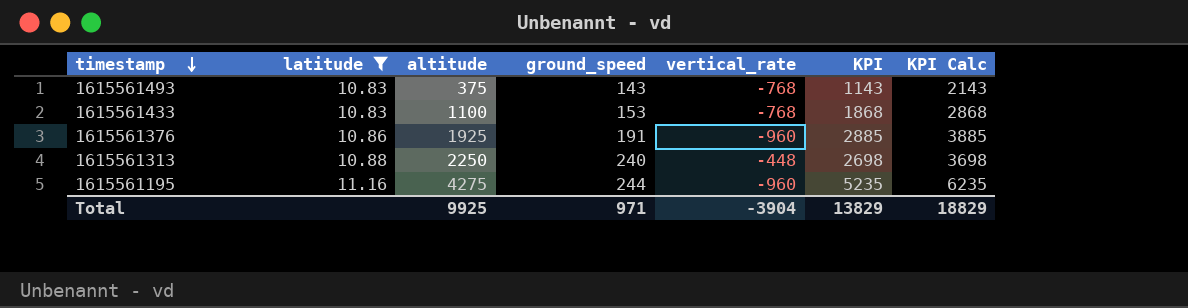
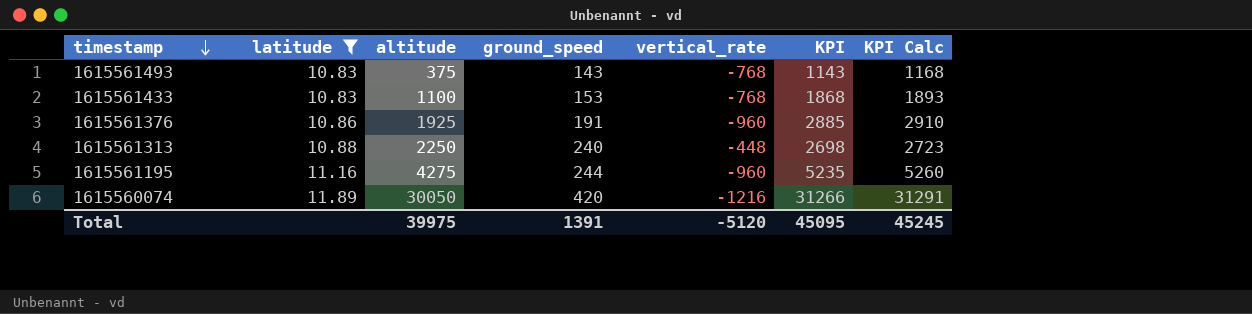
column KPI Calc | formula: [KPI] + 1000 -> [KPI] + 25
row 1615560074: none -> 11.89 | 30050 | 420 | -1216 | 31266 | 31291
Total | altitude: 9925 -> 39975
Total | ground_speed: 971 -> 1391
Total | vertical_rate: -3904 -> -5120
Total | KPI: 13829 -> 45095
Total | KPI Calc: 18829 -> 45245

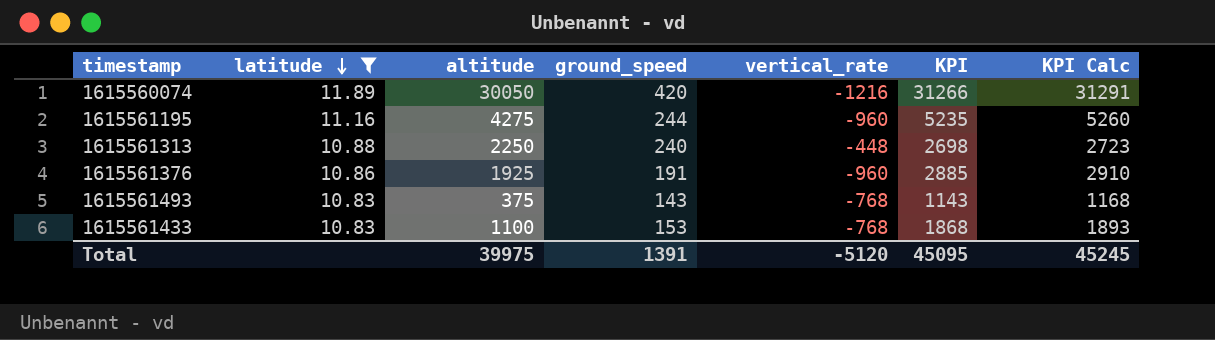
row order: timestamp descending -> latitude descending

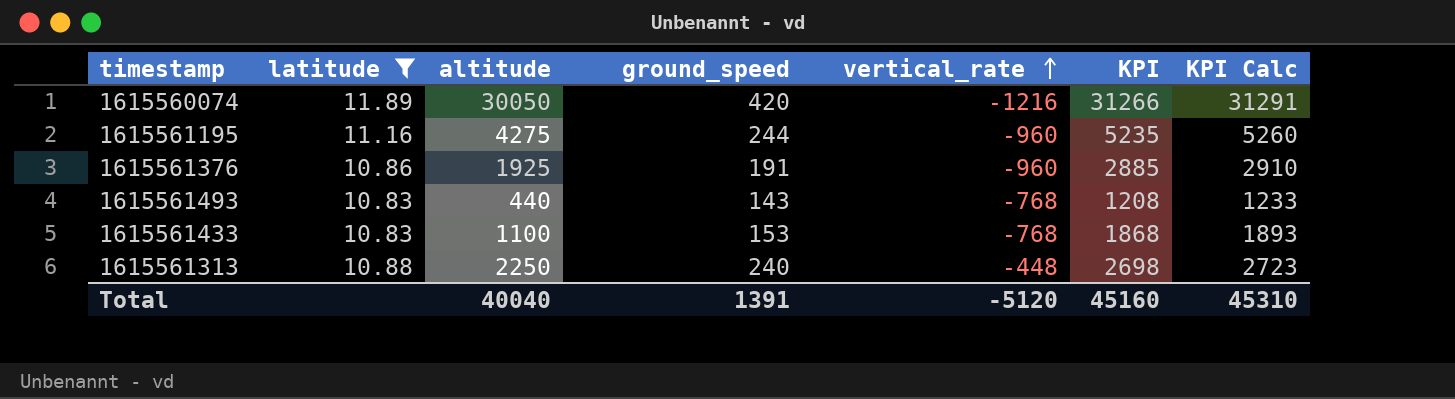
row order: latitude descending -> vertical_rate ascending
1615561493 | altitude: 375 -> 440
1615561493 | KPI: 1143 -> 1208
1615561493 | KPI Calc: 1168 -> 1233
Total | altitude: 39975 -> 40040
Total | KPI: 45095 -> 45160
Total | KPI Calc: 45245 -> 45310

